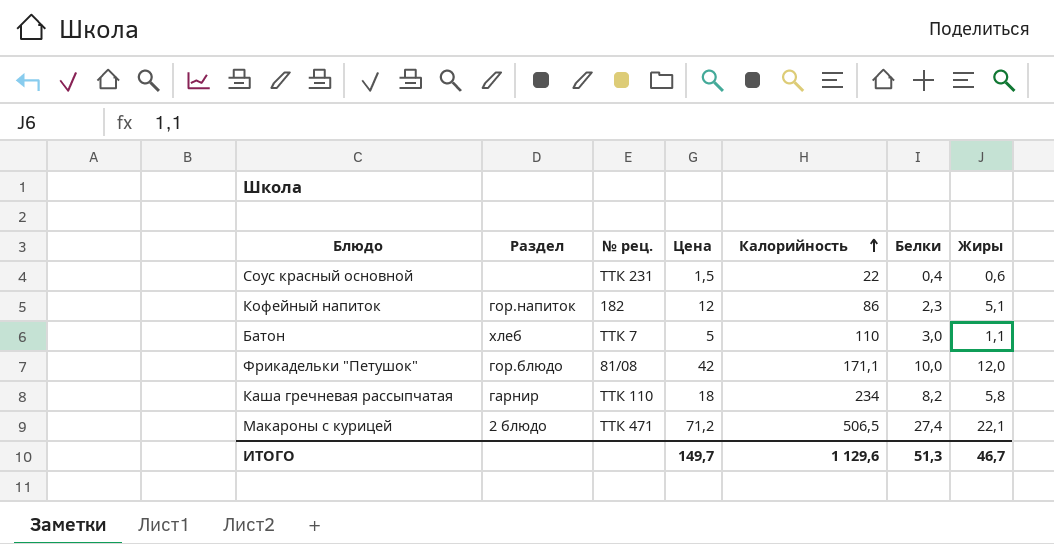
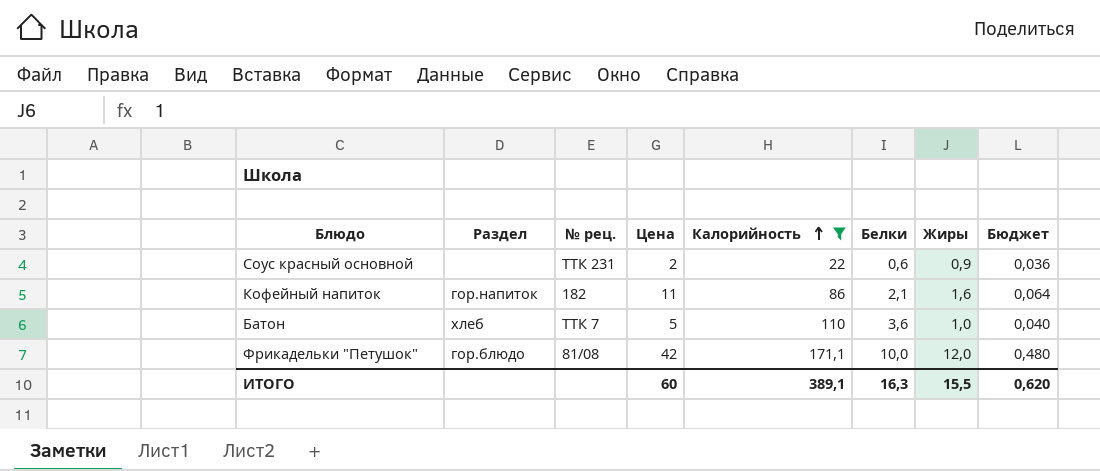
filter: none -> Калорийность <= 171,1
column Бюджет | formula: none -> [Жиры] * 0,04
Соус красный основной | Цена: 1,5 -> 2
Соус красный основной | Белки: 0,4 -> 0,6
Соус красный основной | Жиры: 0,6 -> 0,9
Кофейный напиток | Цена: 12 -> 11
Кофейный напиток | Белки: 2,3 -> 2,1
Кофейный напиток | Жиры: 5,1 -> 1,6
Батон | Белки: 3,0 -> 3,6
Батон | Жиры: 1,1 -> 1,0
ИТОГО | Цена: 149,7 -> 60
ИТОГО | Калорийность: 1 129,6 -> 389,1
ИТОГО | Белки: 51,3 -> 16,3
ИТОГО | Жиры: 46,7 -> 15,5

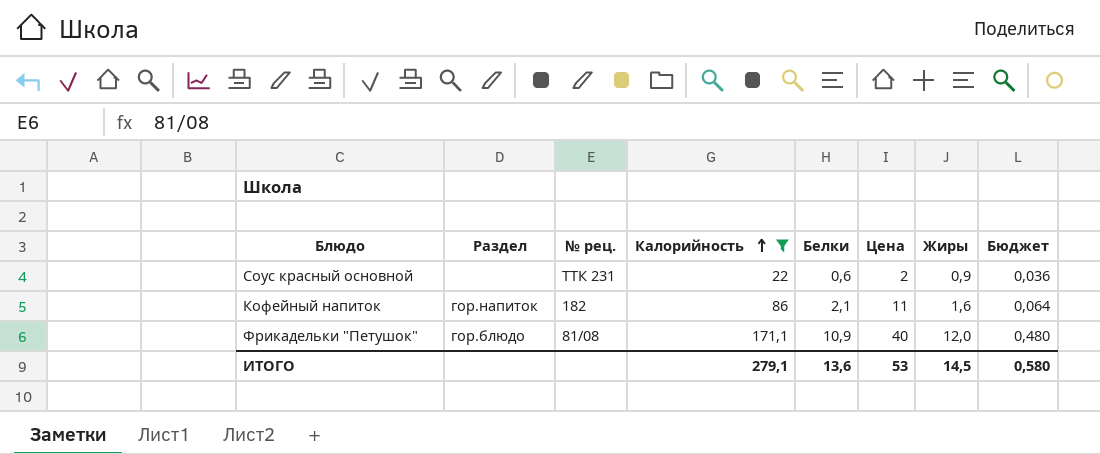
column Цена | position: 4 -> 6
row Батон: хлеб | ТТК 7 | 5 | 110 | 3,6 | 1,0 | 0,040 -> none
Фрикадельки "Петушок" | Белки: 10,0 -> 10,9
Фрикадельки "Петушок" | Цена: 42 -> 40
ИТОГО | Калорийность: 389,1 -> 279,1
ИТОГО | Белки: 16,3 -> 13,6
ИТОГО | Цена: 60 -> 53
ИТОГО | Жиры: 15,5 -> 14,5
ИТОГО | Бюджет: 0,620 -> 0,580

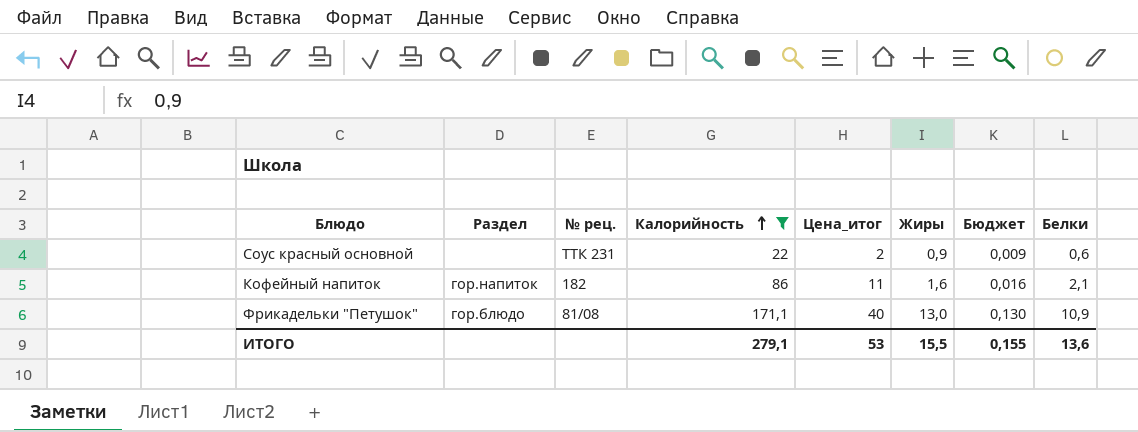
column name: Цена -> Цена_итог
column Бюджет | formula: [Жиры] * 0,04 -> [Жиры] * 0,01
column Белки | position: 5 -> 8
Фрикадельки "Петушок" | Жиры: 12,0 -> 13,0
ИТОГО | Жиры: 14,5 -> 15,5
ИТОГО | Бюджет: 0,580 -> 0,155

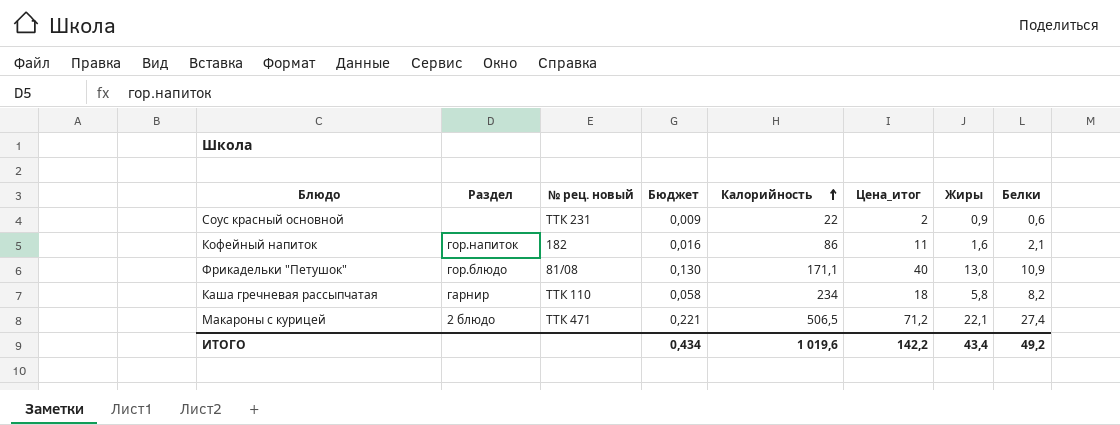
filter: Калорийность <= 171,1 -> none
column name: № рец. -> № рец. новый
column Бюджет | position: 7 -> 4
ИТОГО | Бюджет: 0,155 -> 0,434
ИТОГО | Калорийность: 279,1 -> 1 019,6
ИТОГО | Цена_итог: 53 -> 142,2
ИТОГО | Жиры: 15,5 -> 43,4
ИТОГО | Белки: 13,6 -> 49,2

